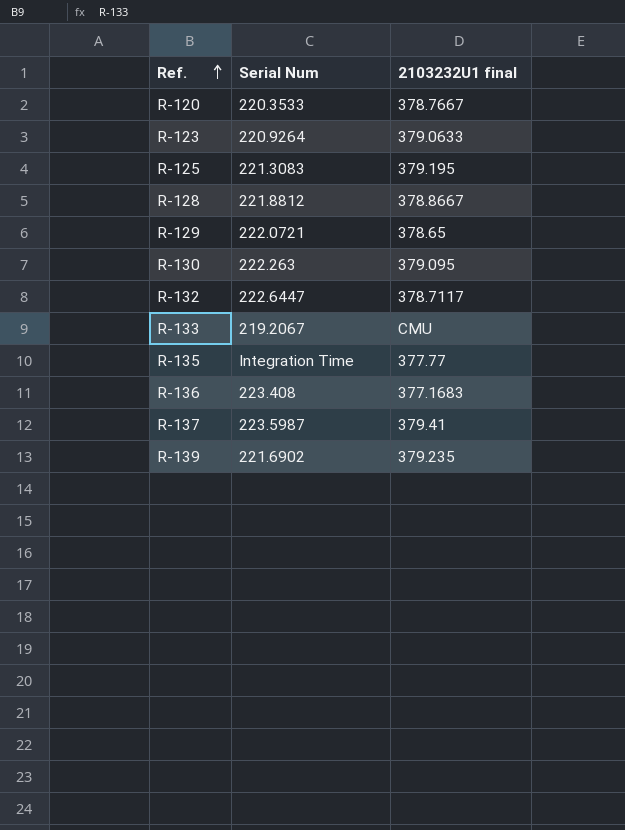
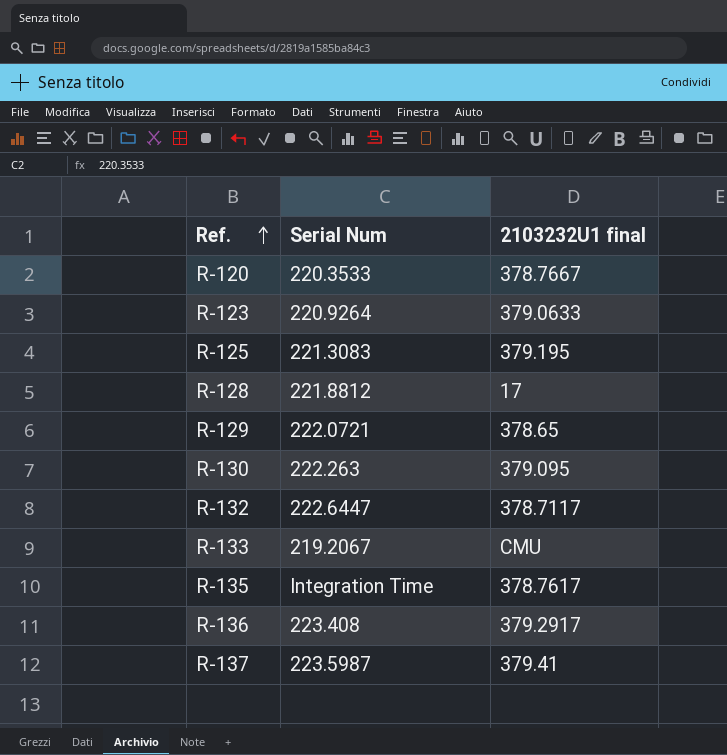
row R-139: 221.6902 | 379.235 -> none
R-128 | 2103232U1 final: 378.8667 -> 17
R-135 | 2103232U1 final: 377.77 -> 378.7617
R-136 | 2103232U1 final: 377.1683 -> 379.2917

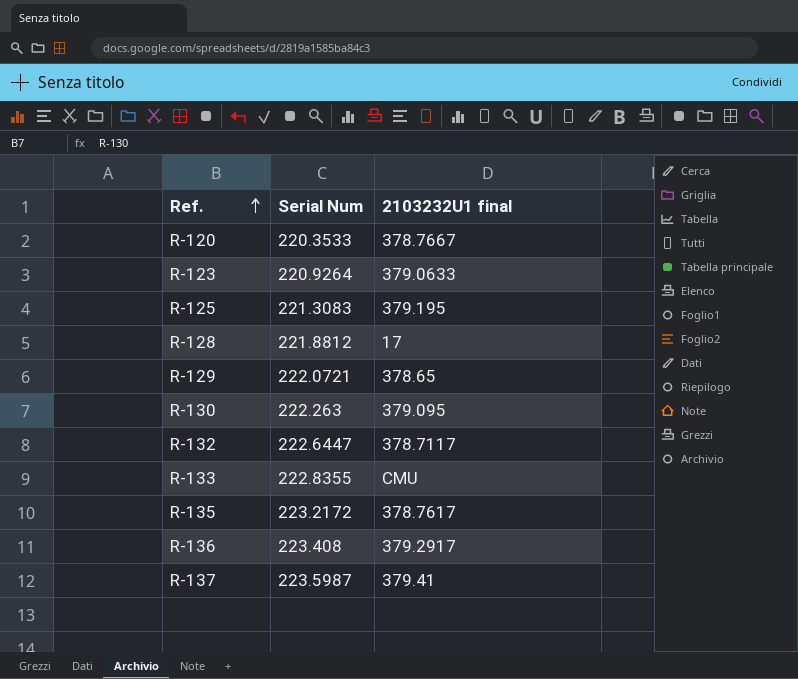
R-133 | Serial Num: 219.2067 -> 222.8355
R-135 | Serial Num: Integration Time -> 223.2172

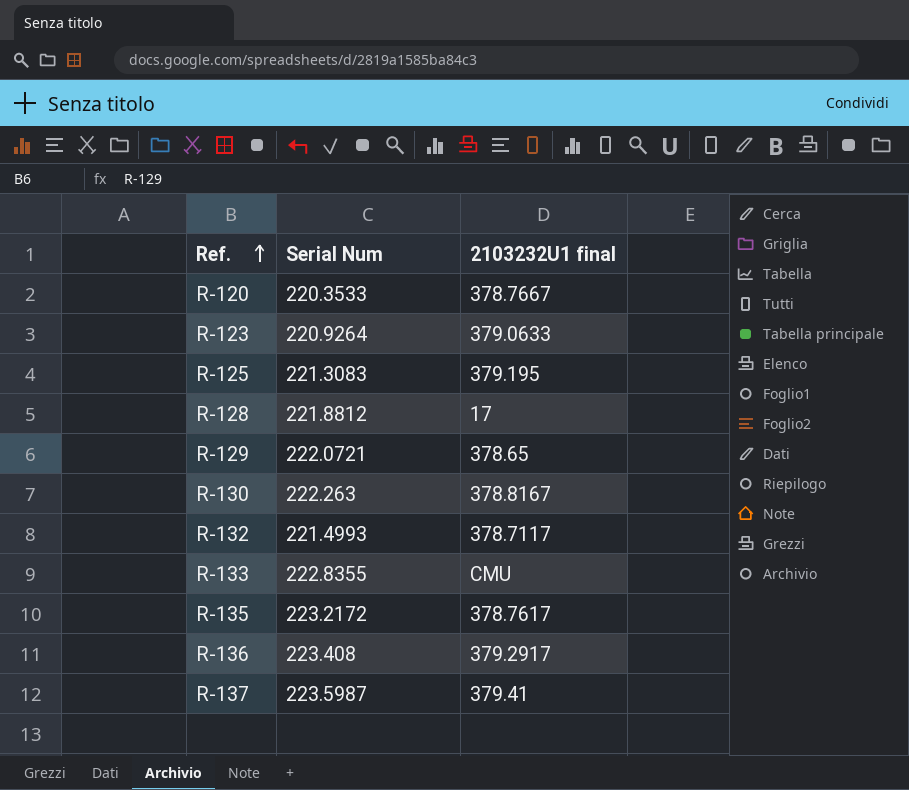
R-130 | 2103232U1 final: 379.095 -> 378.8167
R-132 | Serial Num: 222.6447 -> 221.4993

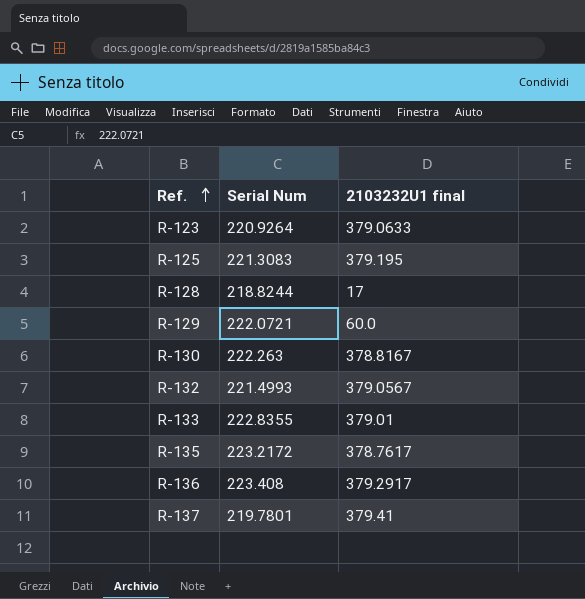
row R-120: 220.3533 | 378.7667 -> none
R-128 | Serial Num: 221.8812 -> 218.8244
R-129 | 2103232U1 final: 378.65 -> 60.0
R-132 | 2103232U1 final: 378.7117 -> 379.0567
R-133 | 2103232U1 final: CMU -> 379.01
R-137 | Serial Num: 223.5987 -> 219.7801

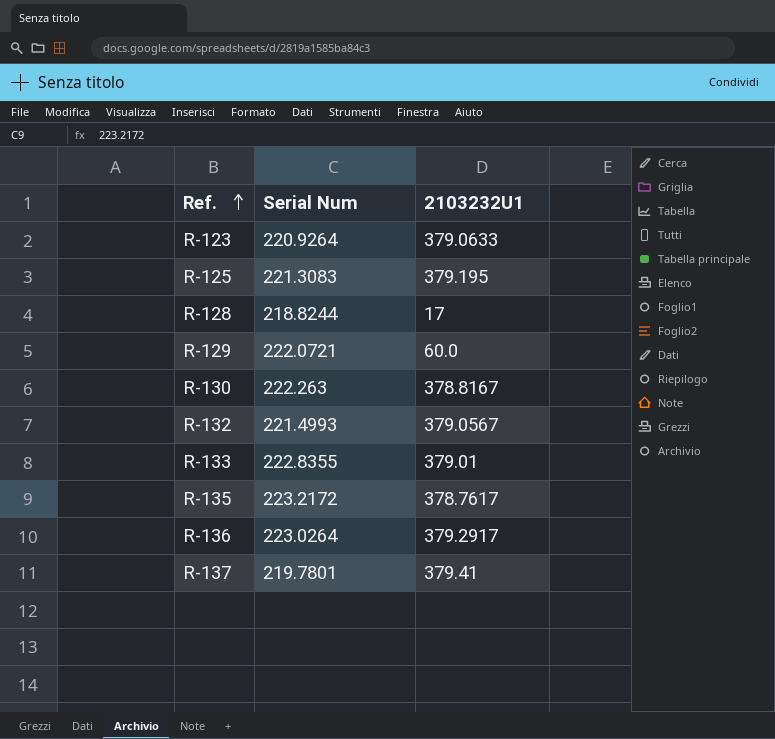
column name: 2103232U1 final -> 2103232U1
R-136 | Serial Num: 223.408 -> 223.0264

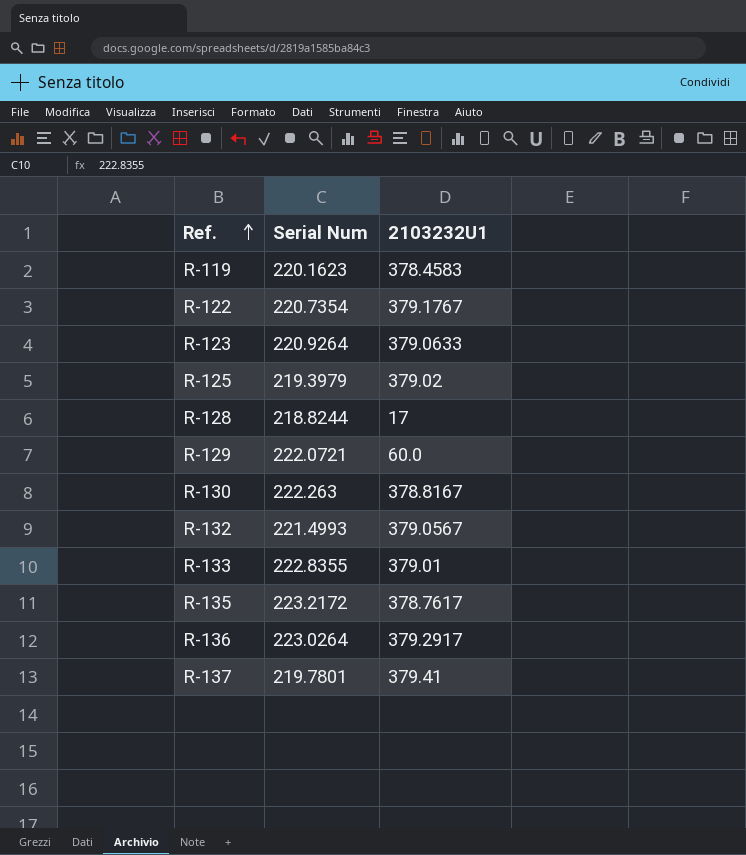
row R-119: none -> 220.1623 | 378.4583
row R-122: none -> 220.7354 | 379.1767
R-125 | Serial Num: 221.3083 -> 219.3979
R-125 | 2103232U1: 379.195 -> 379.02

